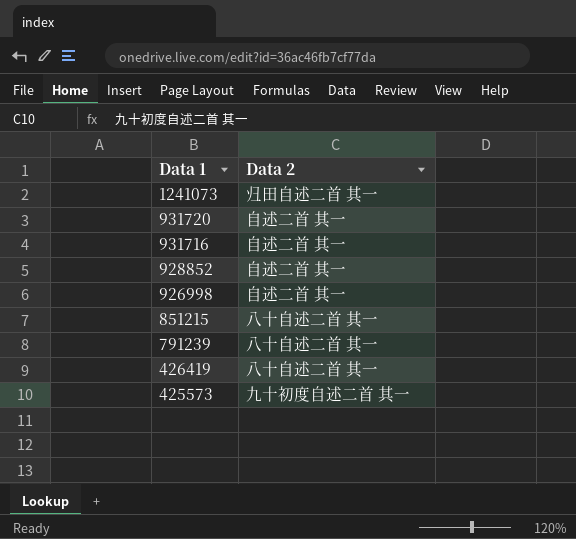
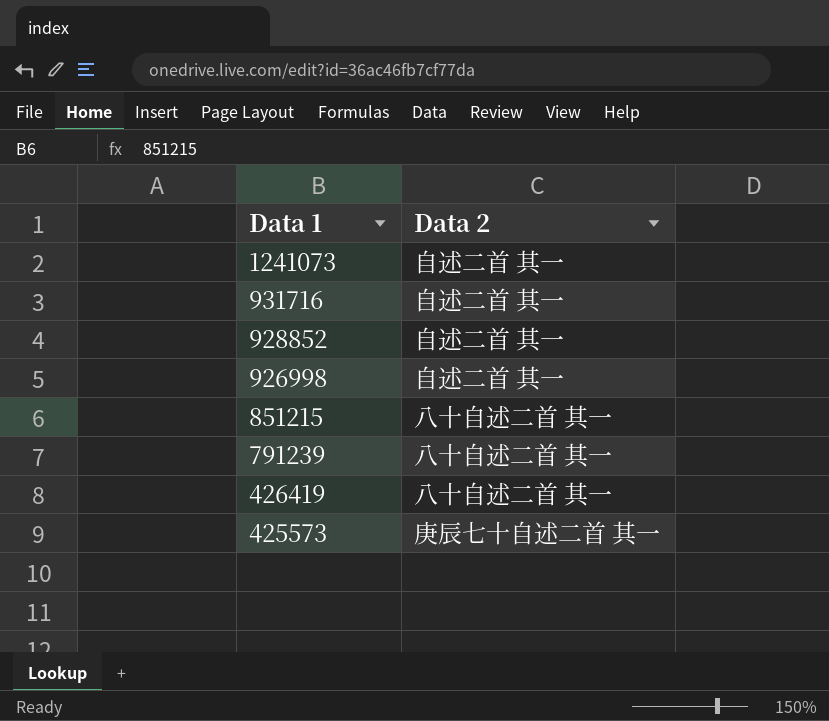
row 931720: 自述二首 其一 -> none
1241073 | Data 2: 归田自述二首 其一 -> 自述二首 其一
425573 | Data 2: 九十初度自述二首 其一 -> 庚辰七十自述二首 其一

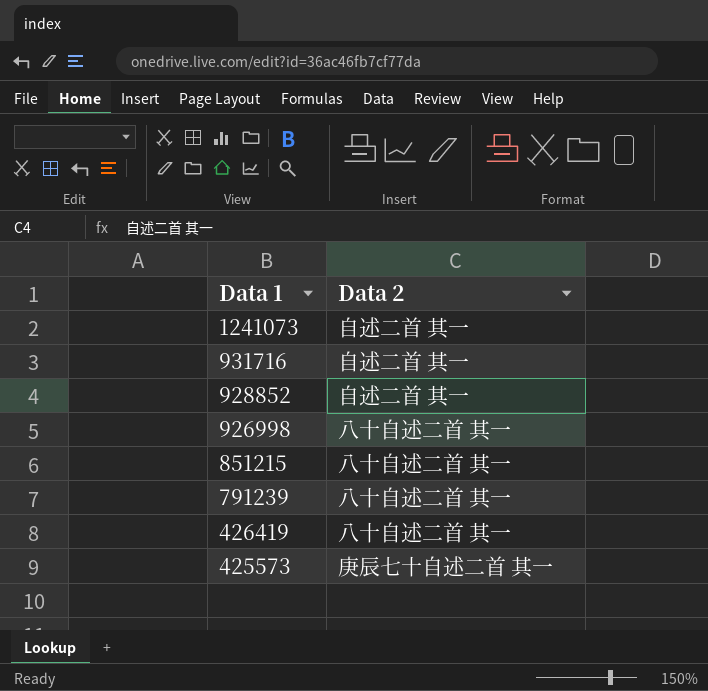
926998 | Data 2: 自述二首 其一 -> 八十自述二首 其一

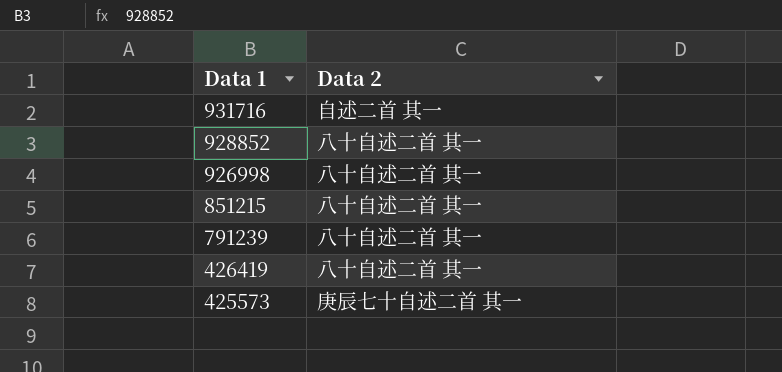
row 1241073: 自述二首 其一 -> none
928852 | Data 2: 自述二首 其一 -> 八十自述二首 其一

